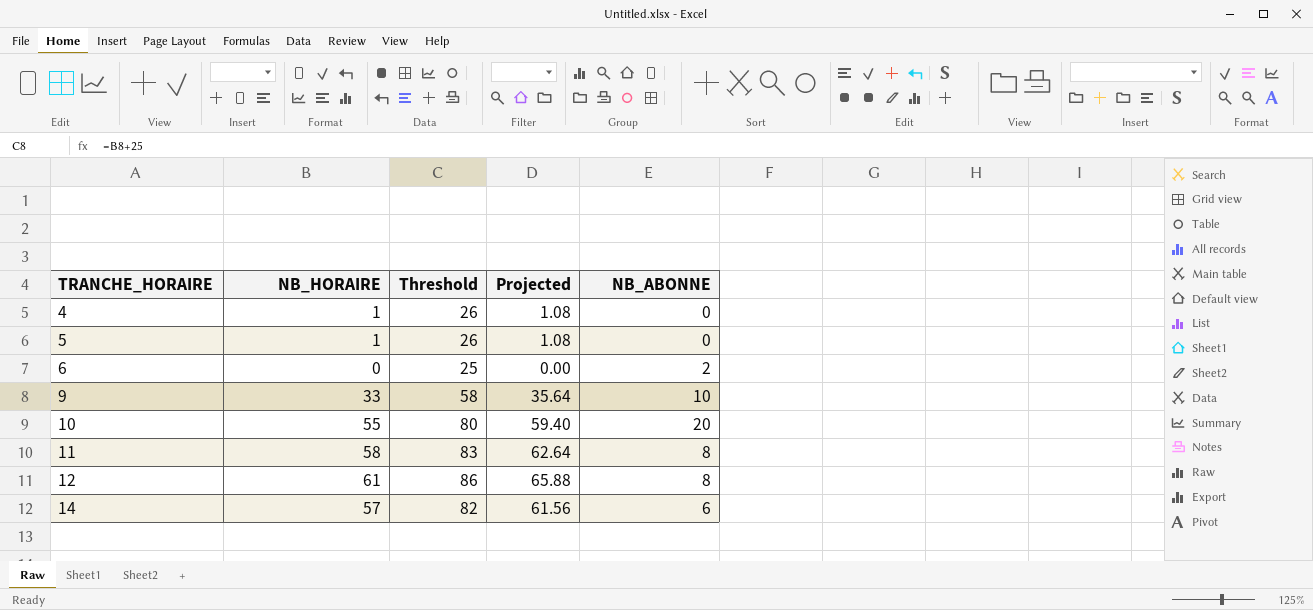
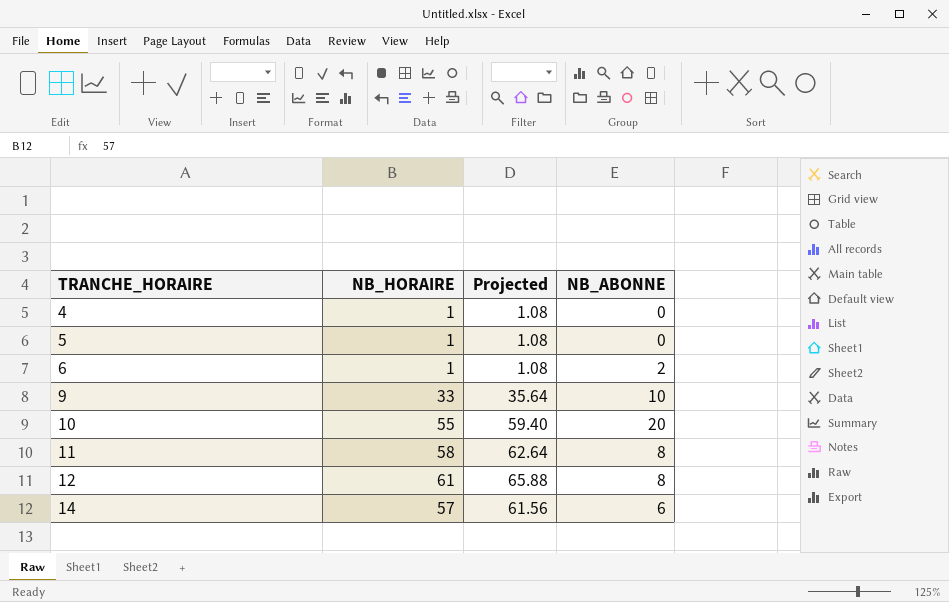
column Threshold | formula: [NB_HORAIRE] + 25 -> none
6 | NB_HORAIRE: 0 -> 1
6 | Projected: 0.00 -> 1.08

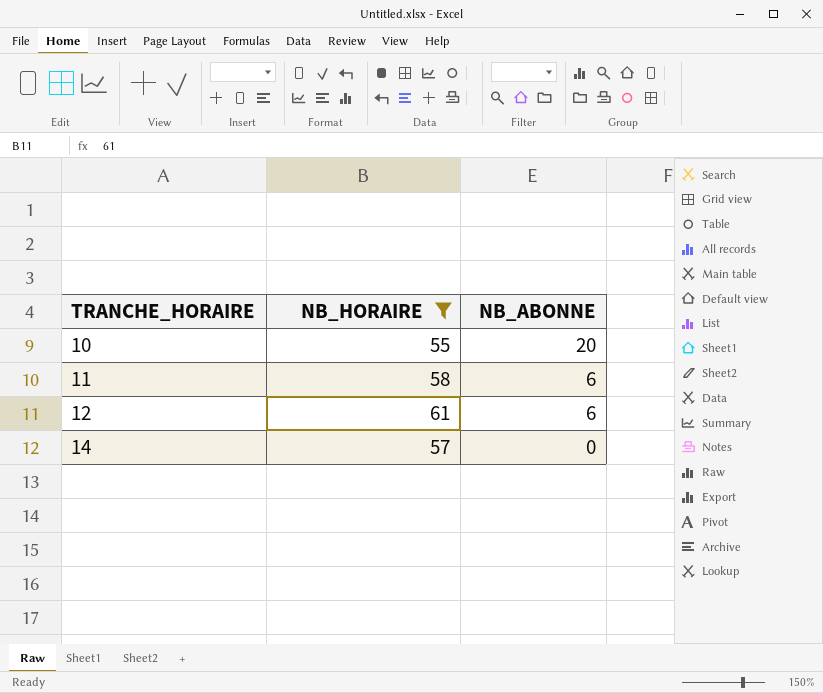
filter: none -> NB_HORAIRE >= 55
column Projected | formula: [NB_HORAIRE] * 1.08 -> none
11 | NB_ABONNE: 8 -> 6
12 | NB_ABONNE: 8 -> 6
14 | NB_ABONNE: 6 -> 0

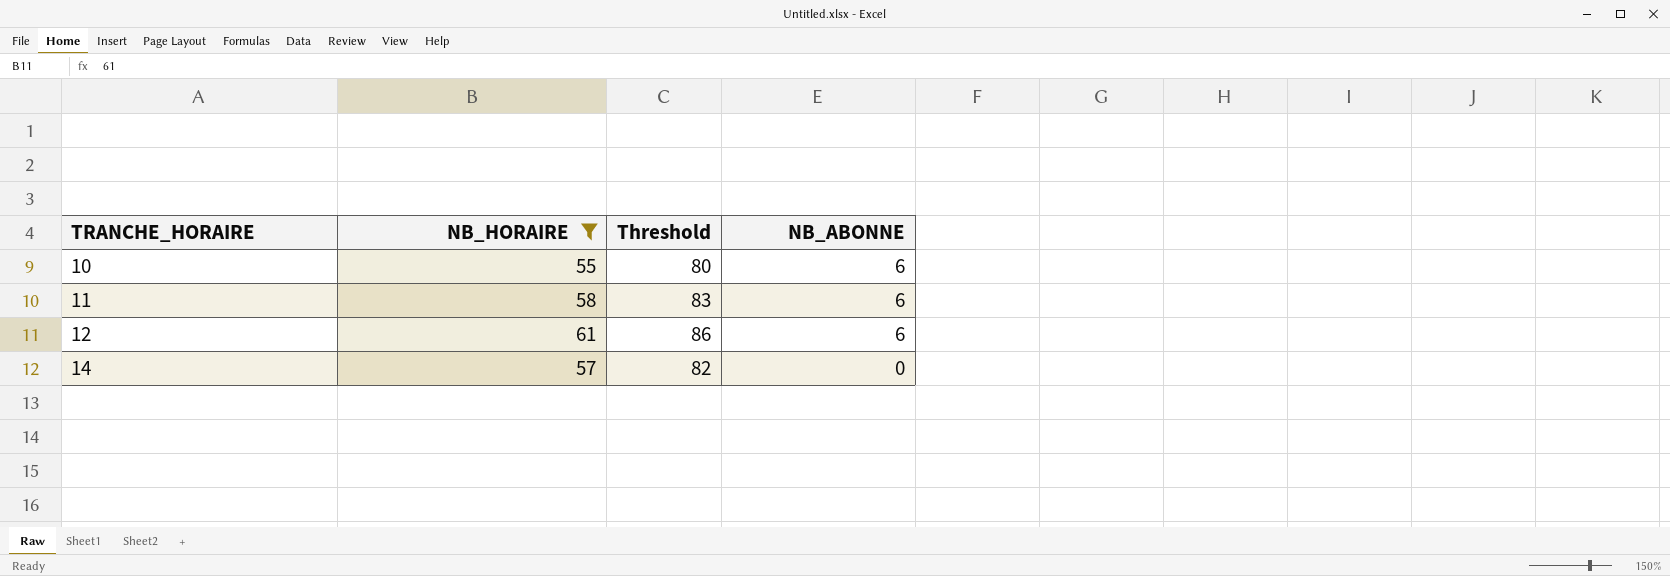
column Threshold | formula: none -> [NB_HORAIRE] + 25
10 | NB_ABONNE: 20 -> 6

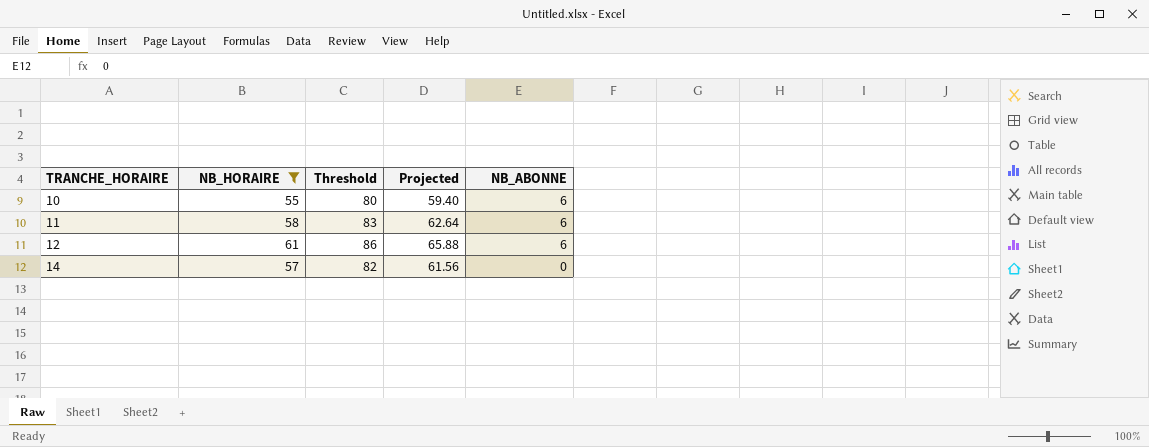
column Projected | formula: none -> [NB_HORAIRE] * 1.08

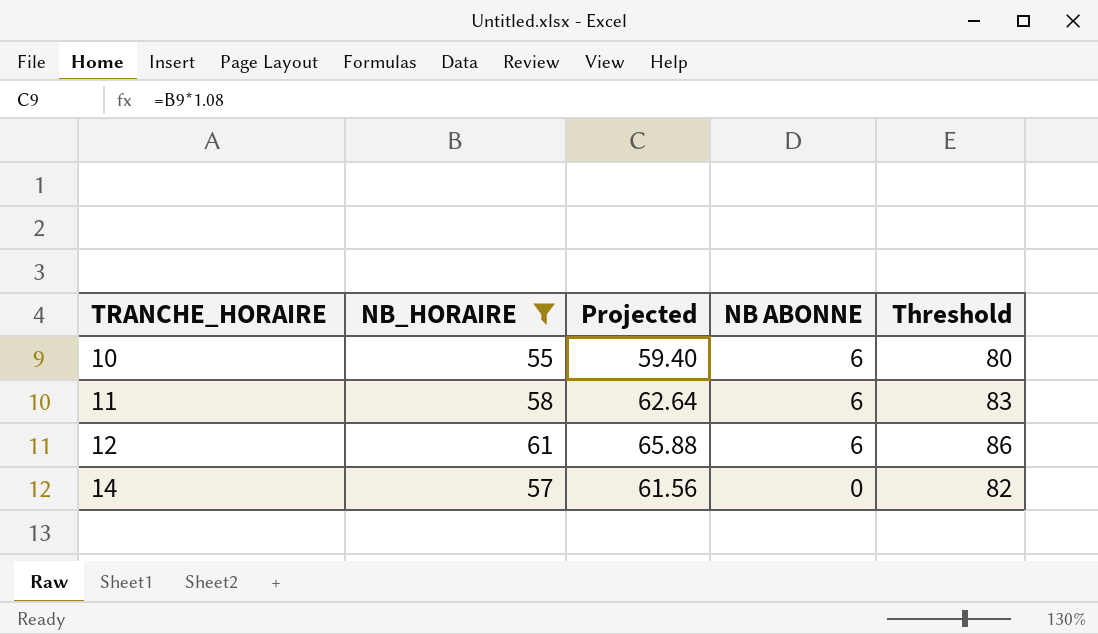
column name: NB_ABONNE -> NB ABONNE
column Threshold | position: 3 -> 5

